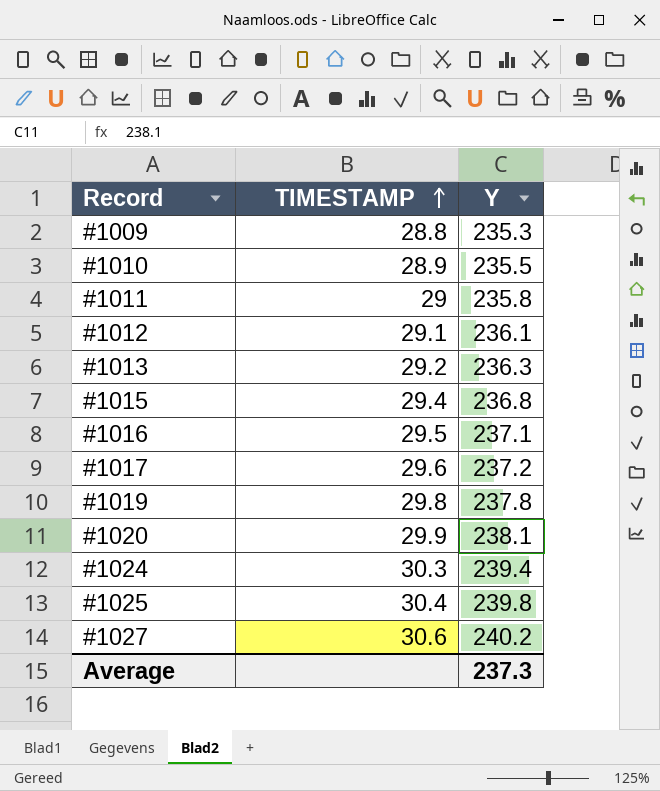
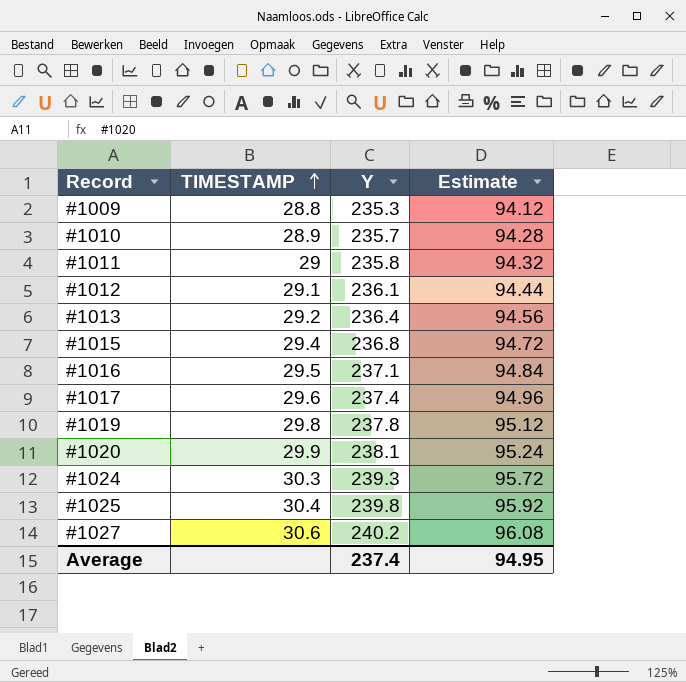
column Estimate | formula: none -> [Y] * 0.4
#1010 | Y: 235.5 -> 235.7
#1013 | Y: 236.3 -> 236.4
#1017 | Y: 237.2 -> 237.4
#1024 | Y: 239.4 -> 239.3
Average | Y: 237.3 -> 237.4

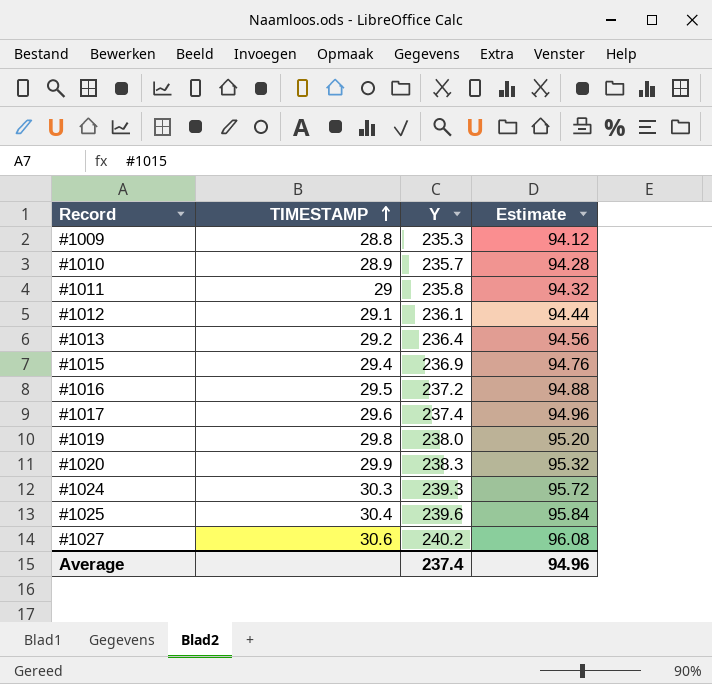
#1015 | Y: 236.8 -> 236.9
#1015 | Estimate: 94.72 -> 94.76
#1016 | Y: 237.1 -> 237.2
#1016 | Estimate: 94.84 -> 94.88
#1019 | Y: 237.8 -> 238.0
#1019 | Estimate: 95.12 -> 95.20
#1020 | Y: 238.1 -> 238.3
#1020 | Estimate: 95.24 -> 95.32
#1025 | Y: 239.8 -> 239.6
#1025 | Estimate: 95.92 -> 95.84
Average | Estimate: 94.95 -> 94.96

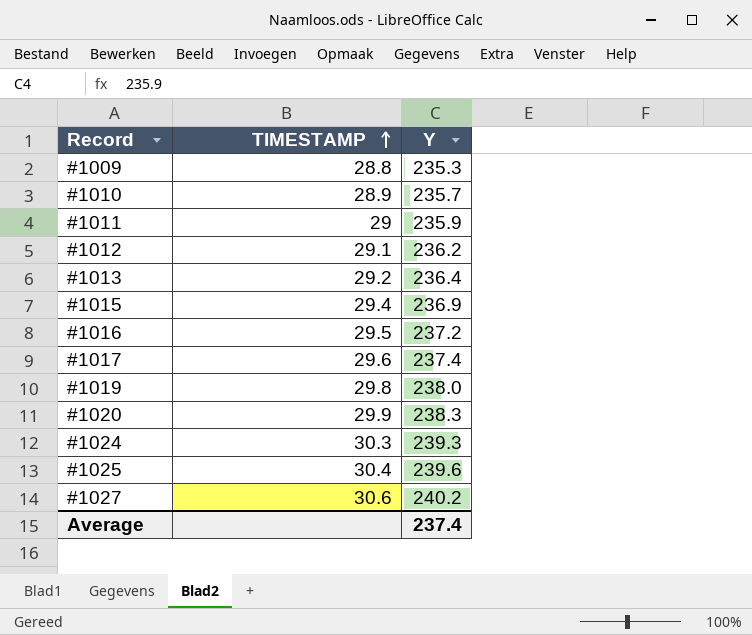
column Estimate | formula: [Y] * 0.4 -> none
#1011 | Y: 235.8 -> 235.9
#1012 | Y: 236.1 -> 236.2

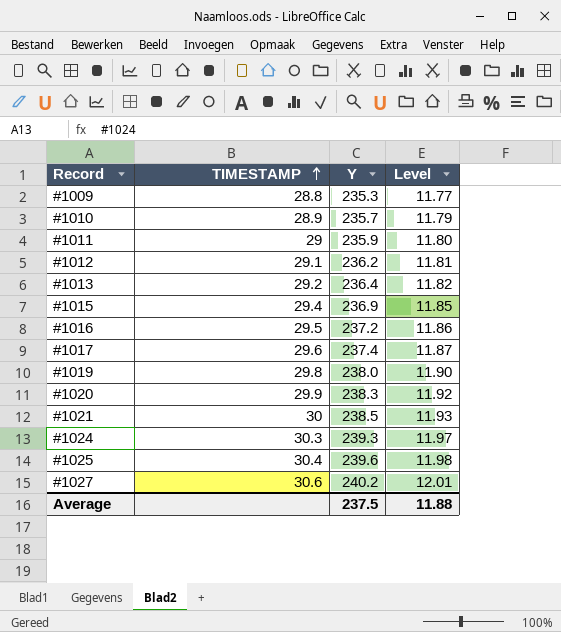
column Level | formula: none -> [Y] * 0.05
row #1021: none -> 30 | 238.5 | 11.93
Average | Y: 237.4 -> 237.5

